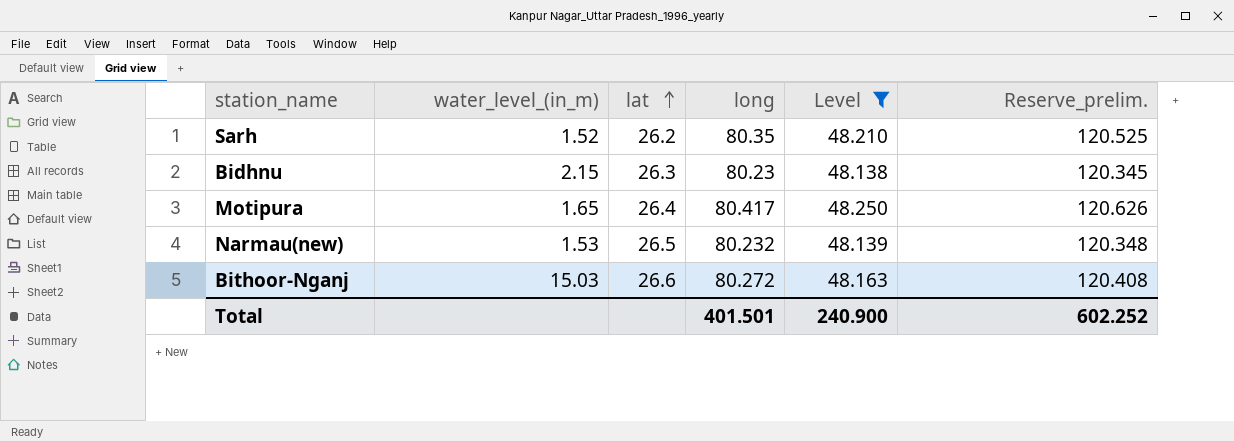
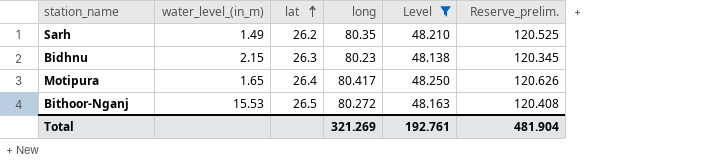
row Narmau(new): 1.53 | 26.5 | 80.232 | 48.139 | 120.348 -> none
Sarh | water_level_(in_m): 1.52 -> 1.49
Bithoor-Nganj | water_level_(in_m): 15.03 -> 15.53
Bithoor-Nganj | lat: 26.6 -> 26.5
Total | long: 401.501 -> 321.269
Total | Level: 240.900 -> 192.761
Total | Reserve_prelim.: 602.252 -> 481.904

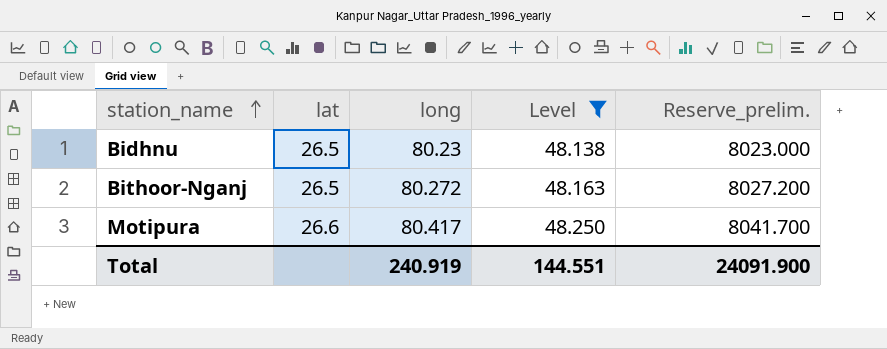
row order: lat ascending -> station_name ascending
column water_level_(in_m) | position: 2 -> none
column Reserve_prelim. | formula: [long] * 1.5 -> [long] * 100
row Sarh: 1.49 | 26.2 | 80.35 | 48.210 | 120.525 -> none
Bidhnu | lat: 26.3 -> 26.5
Motipura | lat: 26.4 -> 26.6
Total | long: 321.269 -> 240.919
Total | Level: 192.761 -> 144.551
Total | Reserve_prelim.: 481.904 -> 24091.900

